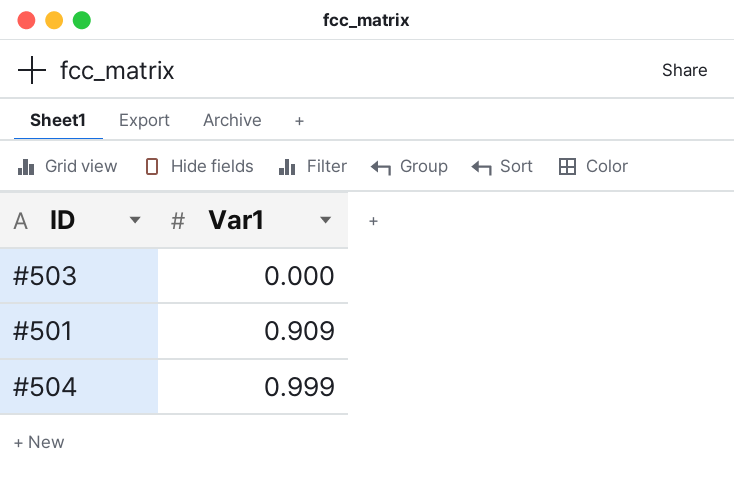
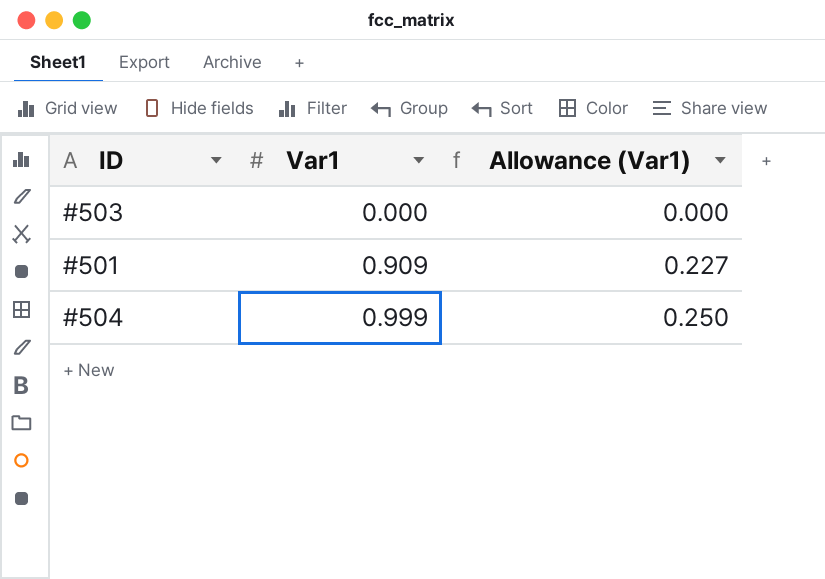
column Allowance (Var1) | formula: none -> [Var1] * 0.25

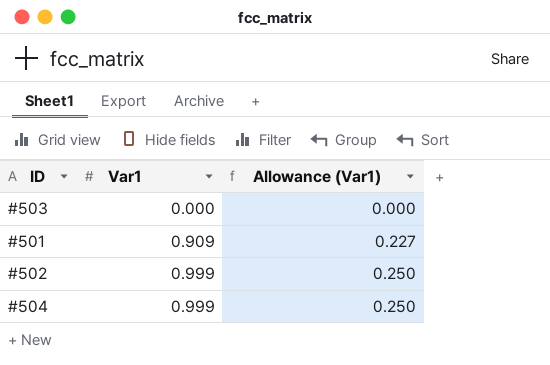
row #502: none -> 0.999 | 0.250

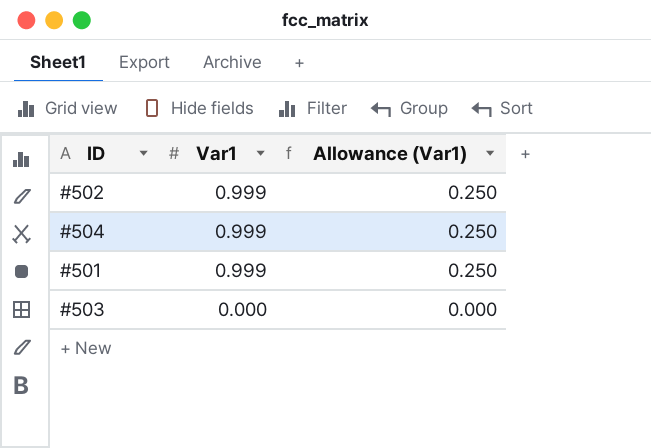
row order: Var1 ascending -> Var1 descending
#501 | Var1: 0.909 -> 0.999
#501 | Allowance (Var1): 0.227 -> 0.250

